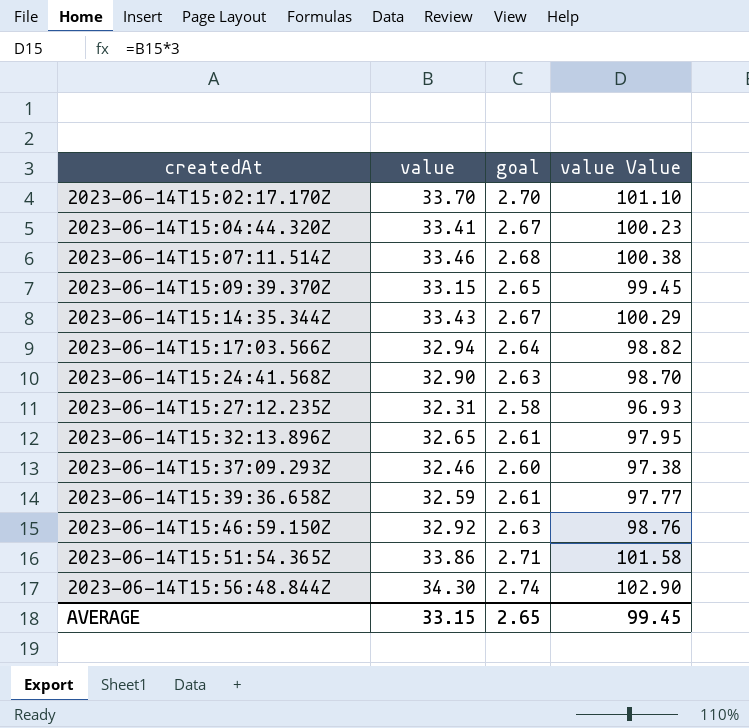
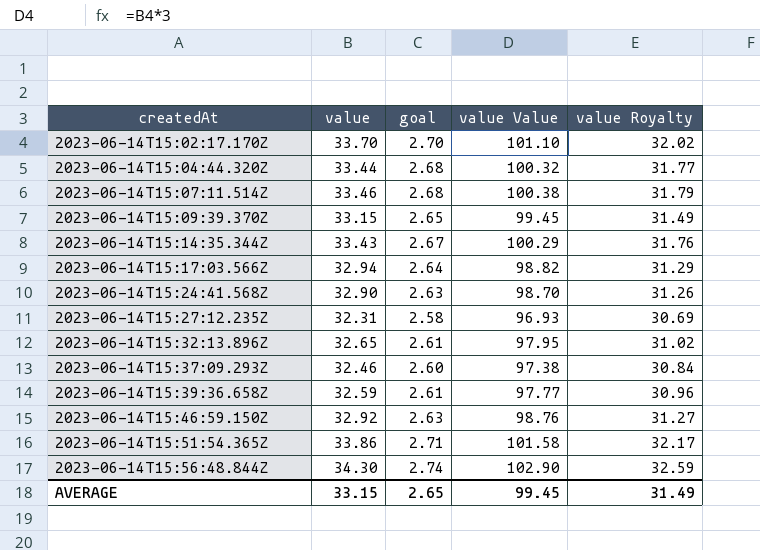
column value Royalty | formula: none -> [value] * 0.95
2023-06-14T15:04:44.320Z | value: 33.41 -> 33.44
2023-06-14T15:04:44.320Z | goal: 2.67 -> 2.68
2023-06-14T15:04:44.320Z | value Value: 100.23 -> 100.32

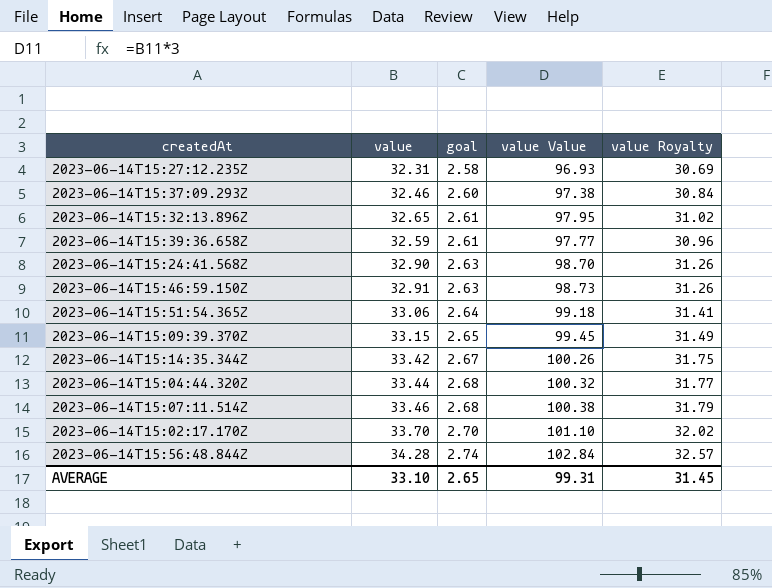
row order: createdAt ascending -> goal ascending
row 2023-06-14T15:17:03.566Z: 32.94 | 2.64 | 98.82 | 31.29 -> none
2023-06-14T15:46:59.150Z | value: 32.92 -> 32.91
2023-06-14T15:46:59.150Z | value Value: 98.76 -> 98.73
2023-06-14T15:46:59.150Z | value Royalty: 31.27 -> 31.26
2023-06-14T15:51:54.365Z | value: 33.86 -> 33.06
2023-06-14T15:51:54.365Z | goal: 2.71 -> 2.64
2023-06-14T15:51:54.365Z | value Value: 101.58 -> 99.18
2023-06-14T15:51:54.365Z | value Royalty: 32.17 -> 31.41
2023-06-14T15:14:35.344Z | value: 33.43 -> 33.42
2023-06-14T15:14:35.344Z | value Value: 100.29 -> 100.26
2023-06-14T15:14:35.344Z | value Royalty: 31.76 -> 31.75
2023-06-14T15:56:48.844Z | value: 34.30 -> 34.28
2023-06-14T15:56:48.844Z | value Value: 102.90 -> 102.84
2023-06-14T15:56:48.844Z | value Royalty: 32.59 -> 32.57
AVERAGE | value: 33.15 -> 33.10
AVERAGE | value Value: 99.45 -> 99.31
AVERAGE | value Royalty: 31.49 -> 31.45

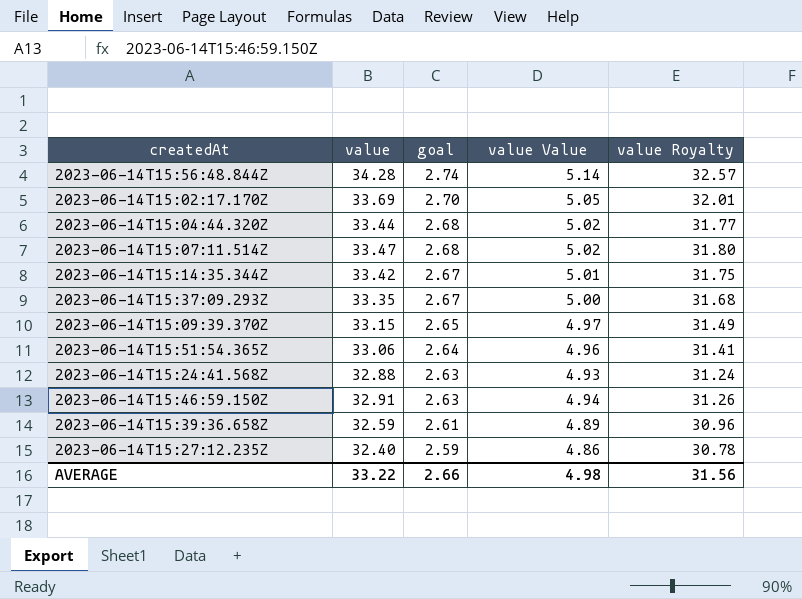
row order: goal ascending -> goal descending
column value Value | formula: [value] * 3 -> [value] * 0.15
row 2023-06-14T15:32:13.896Z: 32.65 | 2.61 | 97.95 | 31.02 -> none
2023-06-14T15:02:17.170Z | value: 33.70 -> 33.69
2023-06-14T15:02:17.170Z | value Royalty: 32.02 -> 32.01
2023-06-14T15:07:11.514Z | value: 33.46 -> 33.47
2023-06-14T15:07:11.514Z | value Royalty: 31.79 -> 31.80
2023-06-14T15:37:09.293Z | value: 32.46 -> 33.35
2023-06-14T15:37:09.293Z | goal: 2.60 -> 2.67
2023-06-14T15:37:09.293Z | value Royalty: 30.84 -> 31.68
2023-06-14T15:24:41.568Z | value: 32.90 -> 32.88
2023-06-14T15:24:41.568Z | value Royalty: 31.26 -> 31.24
2023-06-14T15:27:12.235Z | value: 32.31 -> 32.40
2023-06-14T15:27:12.235Z | goal: 2.58 -> 2.59
2023-06-14T15:27:12.235Z | value Royalty: 30.69 -> 30.78
AVERAGE | value: 33.10 -> 33.22
AVERAGE | goal: 2.65 -> 2.66
AVERAGE | value Value: 99.31 -> 4.98
AVERAGE | value Royalty: 31.45 -> 31.56

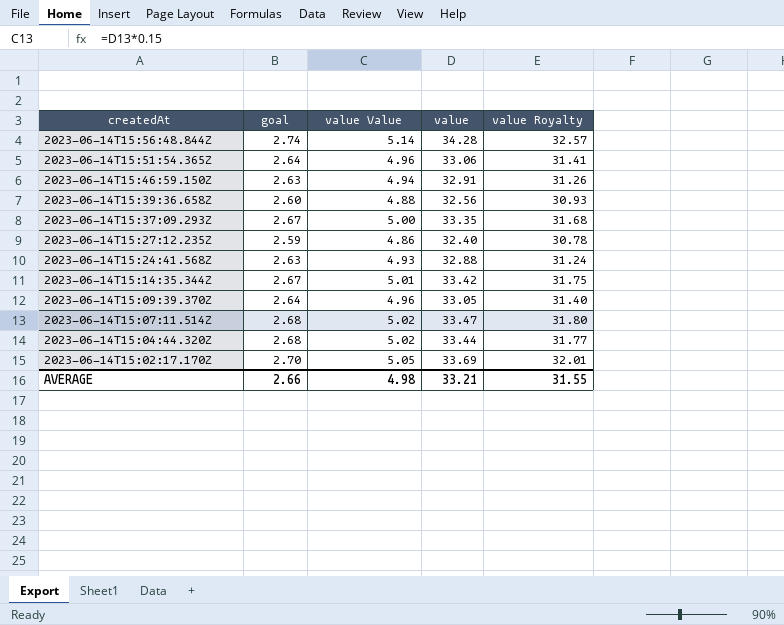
row order: goal descending -> createdAt descending
column value | position: 2 -> 4
2023-06-14T15:39:36.658Z | goal: 2.61 -> 2.60
2023-06-14T15:39:36.658Z | value Value: 4.89 -> 4.88
2023-06-14T15:39:36.658Z | value: 32.59 -> 32.56
2023-06-14T15:39:36.658Z | value Royalty: 30.96 -> 30.93
2023-06-14T15:09:39.370Z | goal: 2.65 -> 2.64
2023-06-14T15:09:39.370Z | value Value: 4.97 -> 4.96
2023-06-14T15:09:39.370Z | value: 33.15 -> 33.05
2023-06-14T15:09:39.370Z | value Royalty: 31.49 -> 31.40
AVERAGE | value: 33.22 -> 33.21
AVERAGE | value Royalty: 31.56 -> 31.55

